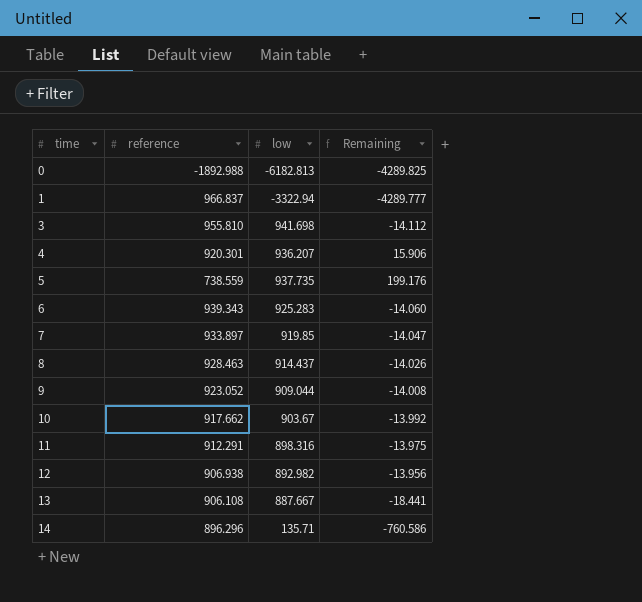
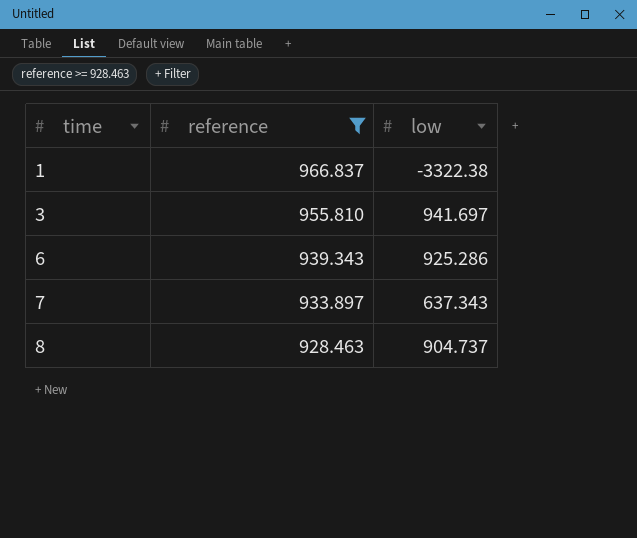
filter: none -> reference >= 928.463
column Remaining | formula: [low] - [reference] -> none
1 | low: -3322.94 -> -3322.38
3 | low: 941.698 -> 941.697
6 | low: 925.283 -> 925.286
7 | low: 919.85 -> 637.343
8 | low: 914.437 -> 904.737

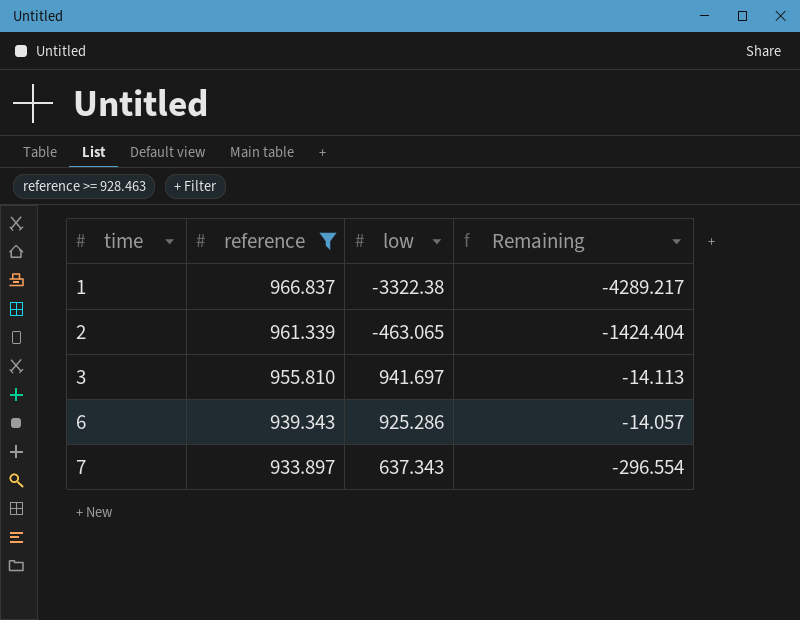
column Remaining | formula: none -> [low] - [reference]
row 8: 928.463 | 904.737 -> none
row 2: none -> 961.339 | -463.065 | -1424.404

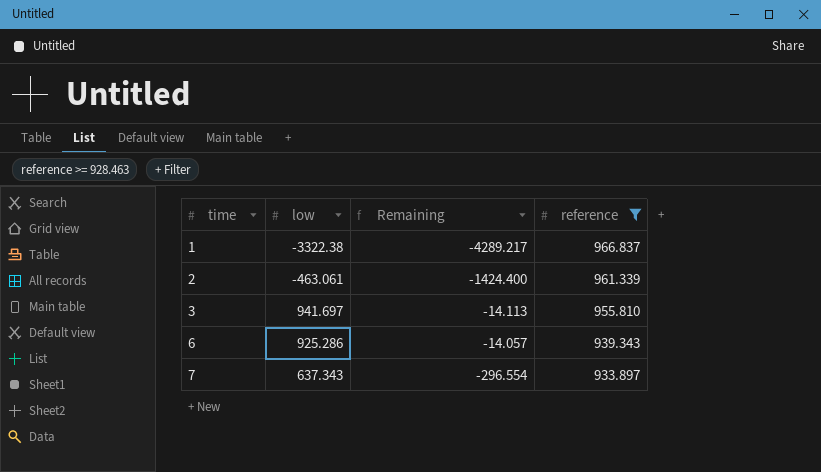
column reference | position: 2 -> 4
2 | low: -463.065 -> -463.061
2 | Remaining: -1424.404 -> -1424.400

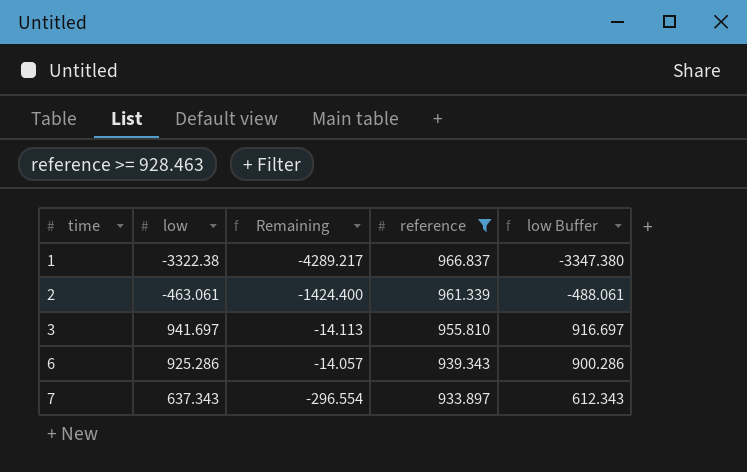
column low Buffer | formula: none -> [low] - 25

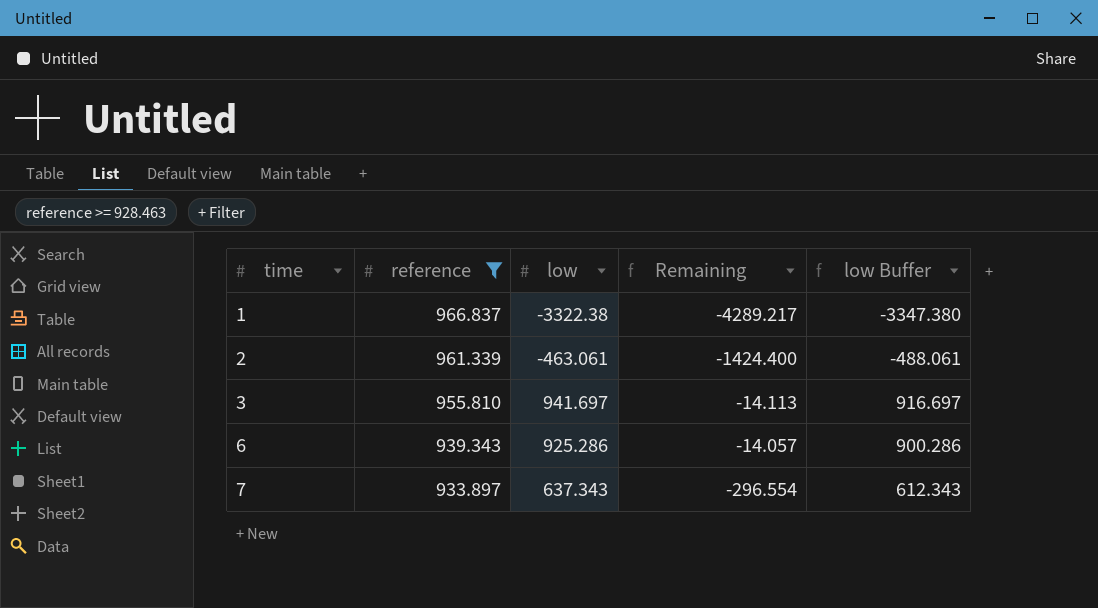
column reference | position: 4 -> 2

